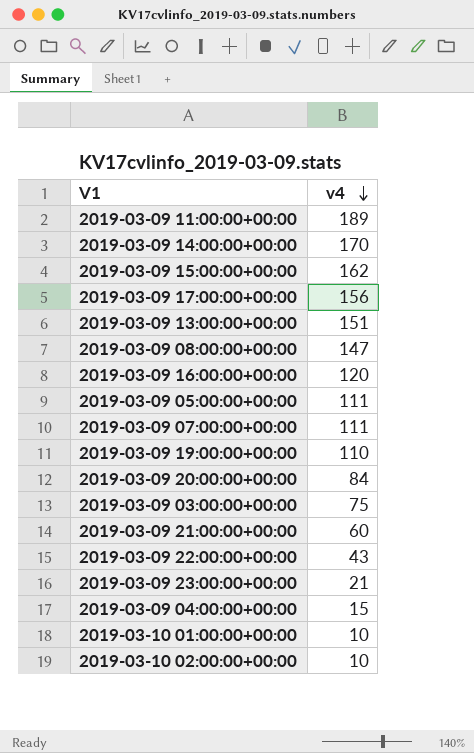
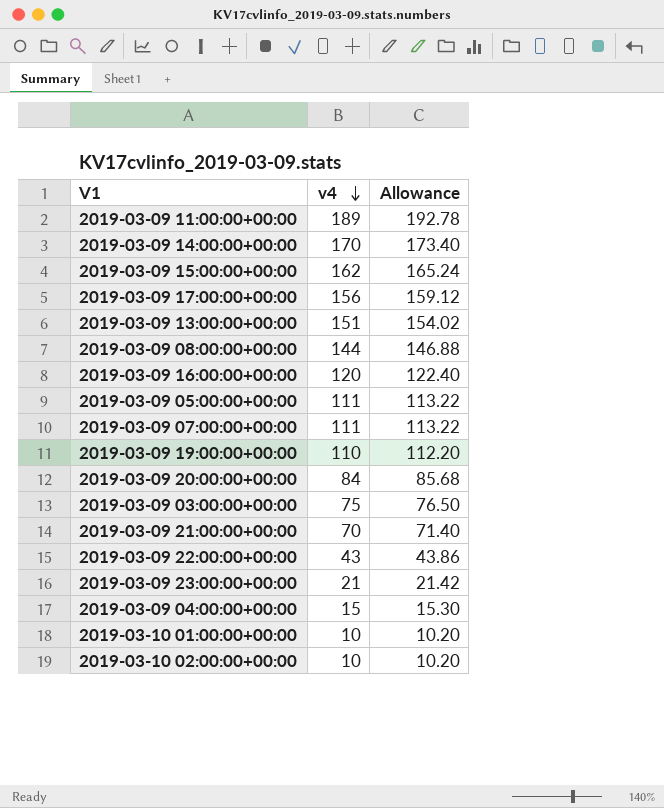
column Allowance | formula: none -> [v4] * 1.02
2019-03-09 08:00:00+00:00 | v4: 147 -> 144
2019-03-09 21:00:00+00:00 | v4: 60 -> 70

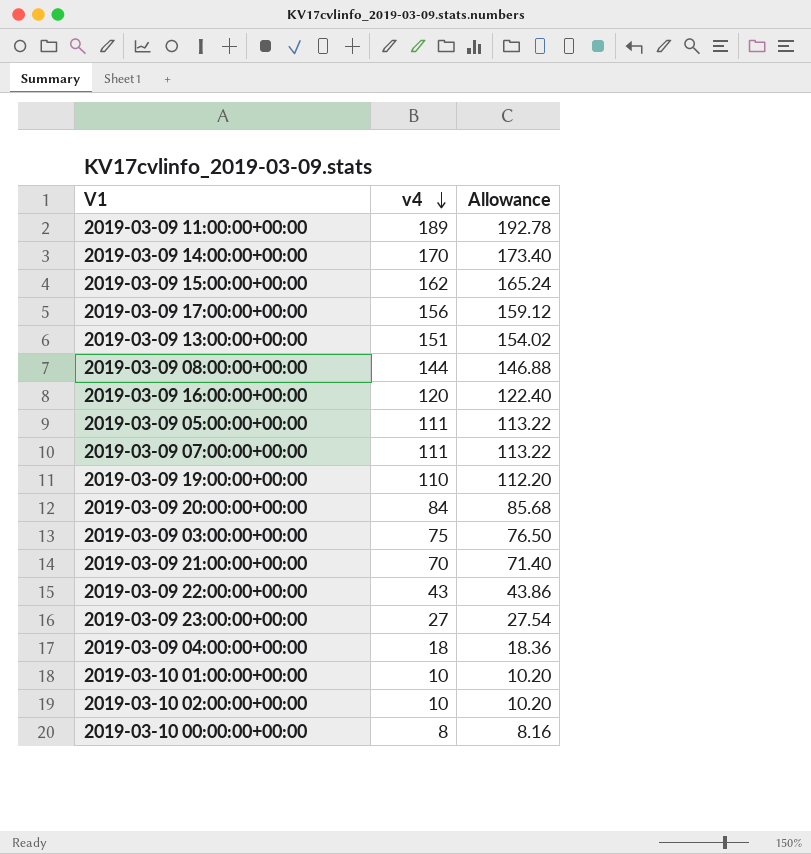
2019-03-09 23:00:00+00:00 | v4: 21 -> 27
2019-03-09 23:00:00+00:00 | Allowance: 21.42 -> 27.54
2019-03-09 04:00:00+00:00 | v4: 15 -> 18
2019-03-09 04:00:00+00:00 | Allowance: 15.30 -> 18.36
row 2019-03-10 00:00:00+00:00: none -> 8 | 8.16

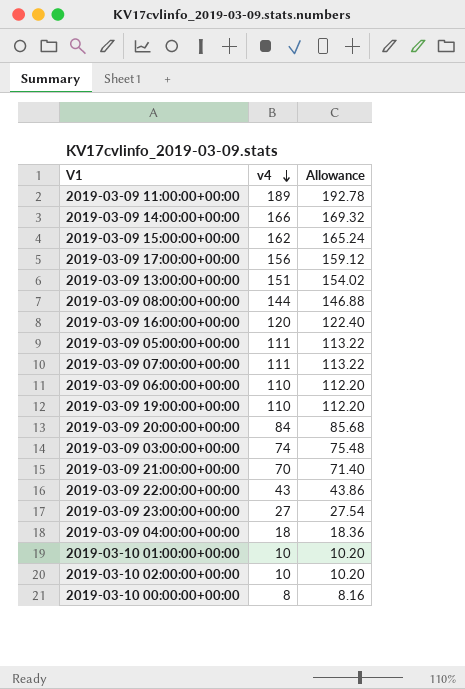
2019-03-09 14:00:00+00:00 | v4: 170 -> 166
2019-03-09 14:00:00+00:00 | Allowance: 173.40 -> 169.32
row 2019-03-09 06:00:00+00:00: none -> 110 | 112.20
2019-03-09 03:00:00+00:00 | v4: 75 -> 74
2019-03-09 03:00:00+00:00 | Allowance: 76.50 -> 75.48

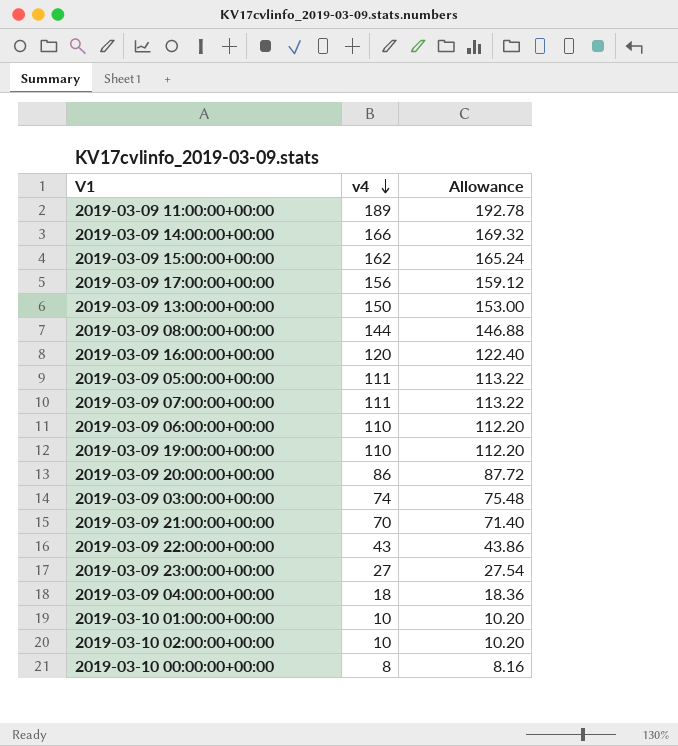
2019-03-09 13:00:00+00:00 | v4: 151 -> 150
2019-03-09 13:00:00+00:00 | Allowance: 154.02 -> 153.00
2019-03-09 20:00:00+00:00 | v4: 84 -> 86
2019-03-09 20:00:00+00:00 | Allowance: 85.68 -> 87.72

